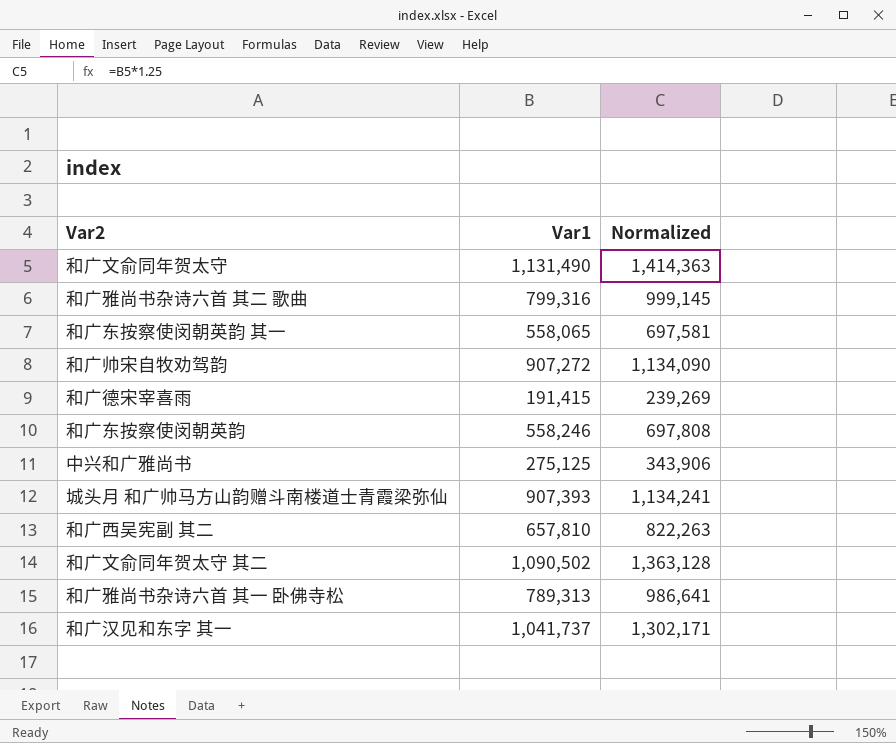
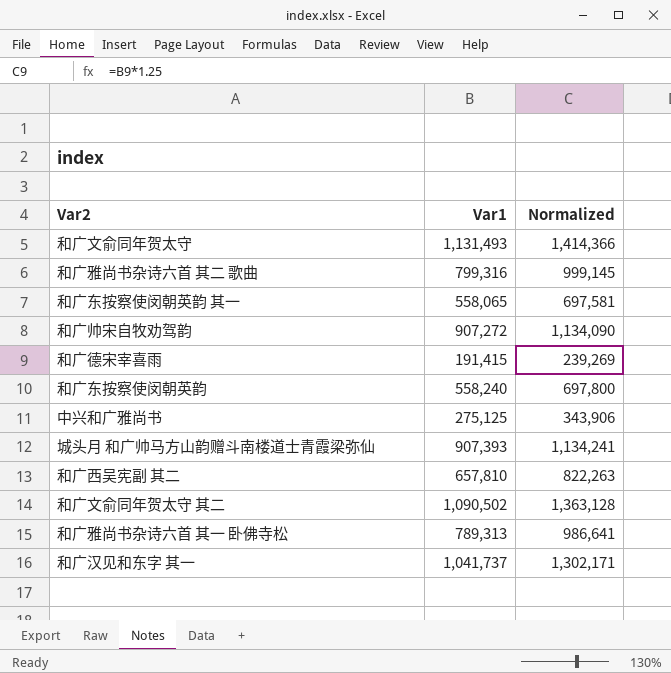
和广文俞同年贺太守 | Var1: 1,131,490 -> 1,131,493
和广文俞同年贺太守 | Normalized: 1,414,363 -> 1,414,366
和广东按察使闵朝英韵 | Var1: 558,246 -> 558,240
和广东按察使闵朝英韵 | Normalized: 697,808 -> 697,800

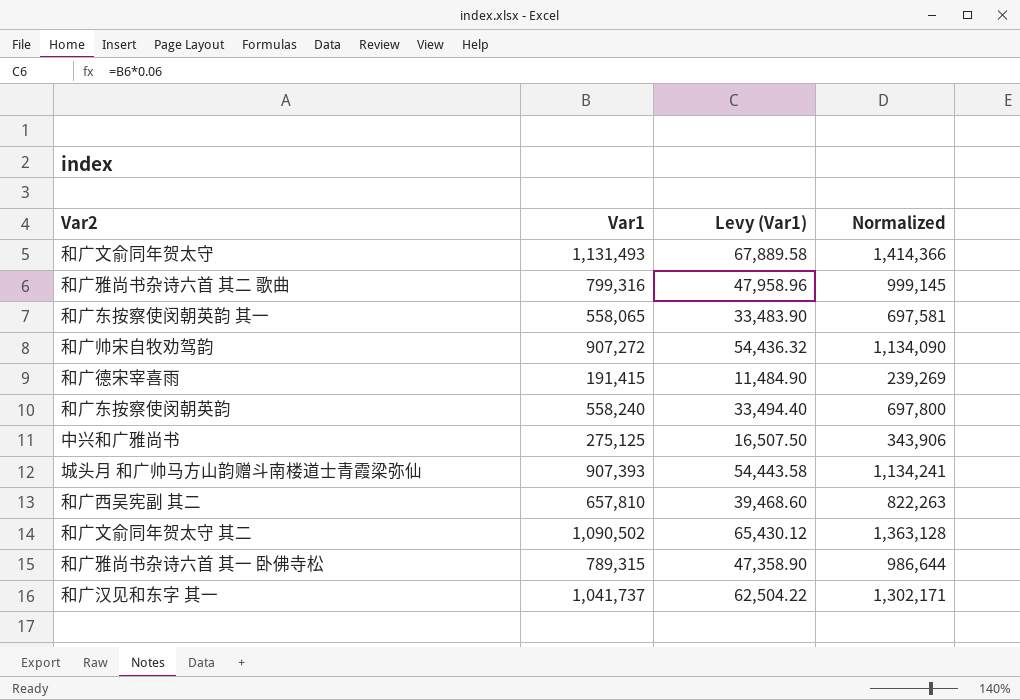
column Levy (Var1) | formula: none -> [Var1] * 0.06
和广雅尚书杂诗六首 其一 卧佛寺松 | Var1: 789,313 -> 789,315
和广雅尚书杂诗六首 其一 卧佛寺松 | Normalized: 986,641 -> 986,644

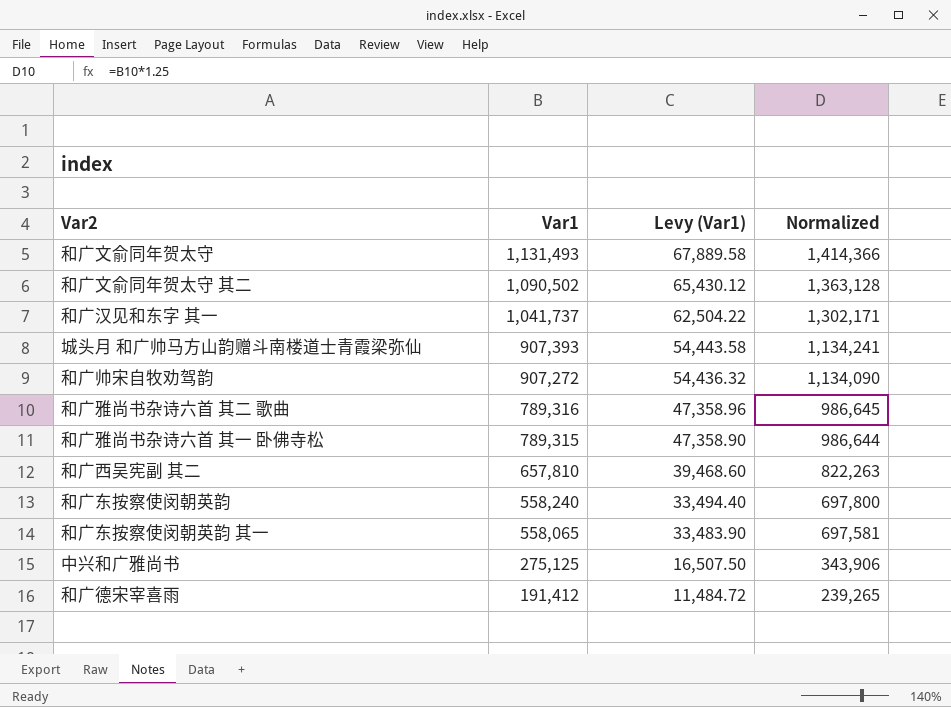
row order: none -> Var1 descending
和广雅尚书杂诗六首 其二 歌曲 | Var1: 799,316 -> 789,316
和广雅尚书杂诗六首 其二 歌曲 | Levy (Var1): 47,958.96 -> 47,358.96
和广雅尚书杂诗六首 其二 歌曲 | Normalized: 999,145 -> 986,645
和广德宋宰喜雨 | Var1: 191,415 -> 191,412
和广德宋宰喜雨 | Levy (Var1): 11,484.90 -> 11,484.72
和广德宋宰喜雨 | Normalized: 239,269 -> 239,265

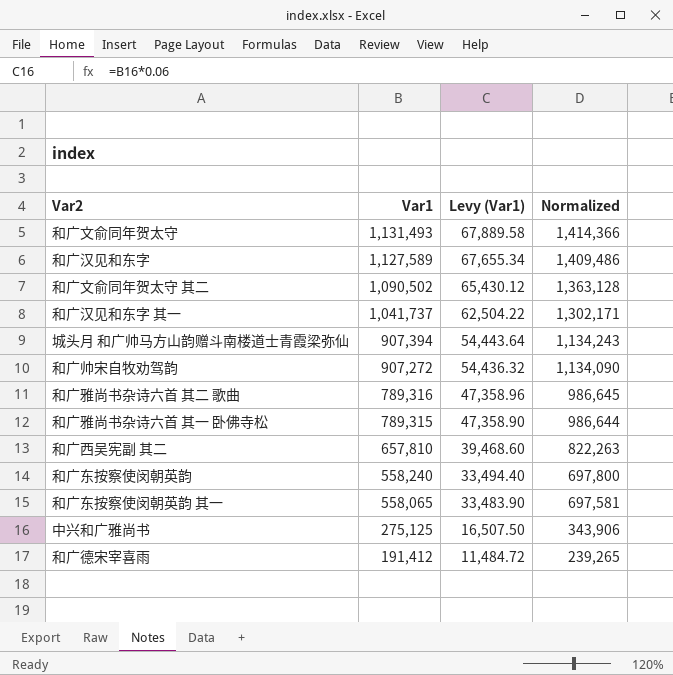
row 和广汉见和东字: none -> 1,127,589 | 67,655.34 | 1,409,486
城头月 和广帅马方山韵赠斗南楼道士青霞梁弥仙 | Var1: 907,393 -> 907,394
城头月 和广帅马方山韵赠斗南楼道士青霞梁弥仙 | Levy (Var1): 54,443.58 -> 54,443.64
城头月 和广帅马方山韵赠斗南楼道士青霞梁弥仙 | Normalized: 1,134,241 -> 1,134,243

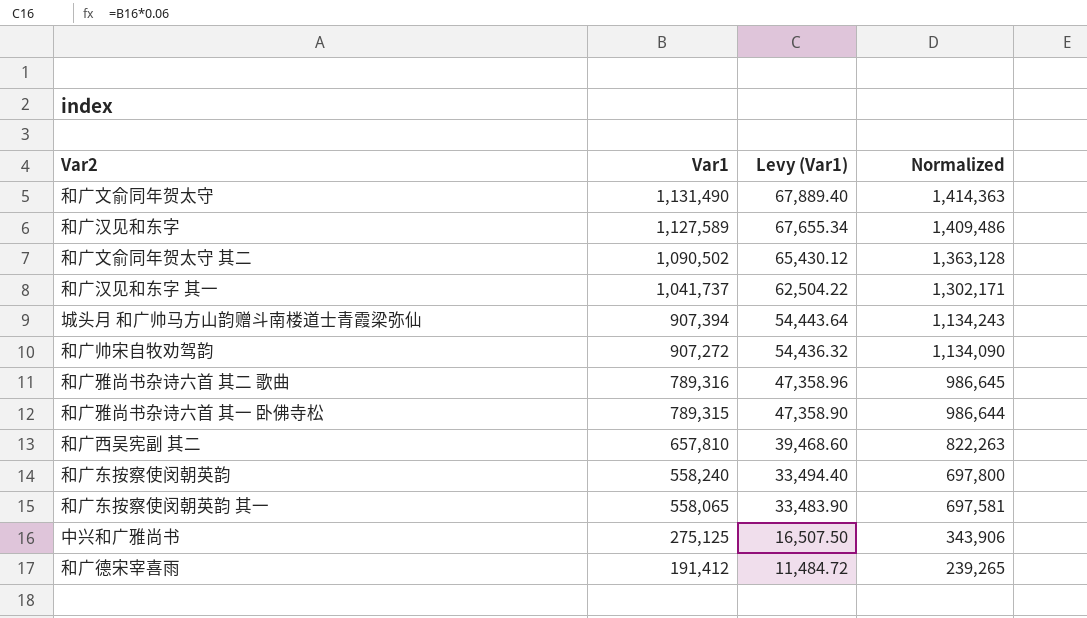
和广文俞同年贺太守 | Var1: 1,131,493 -> 1,131,490
和广文俞同年贺太守 | Levy (Var1): 67,889.58 -> 67,889.40
和广文俞同年贺太守 | Normalized: 1,414,366 -> 1,414,363

